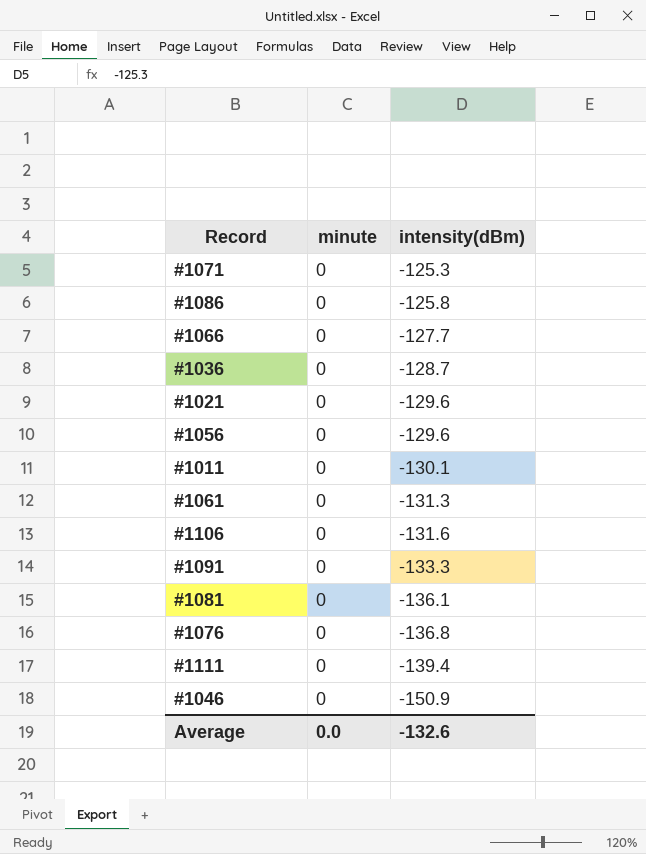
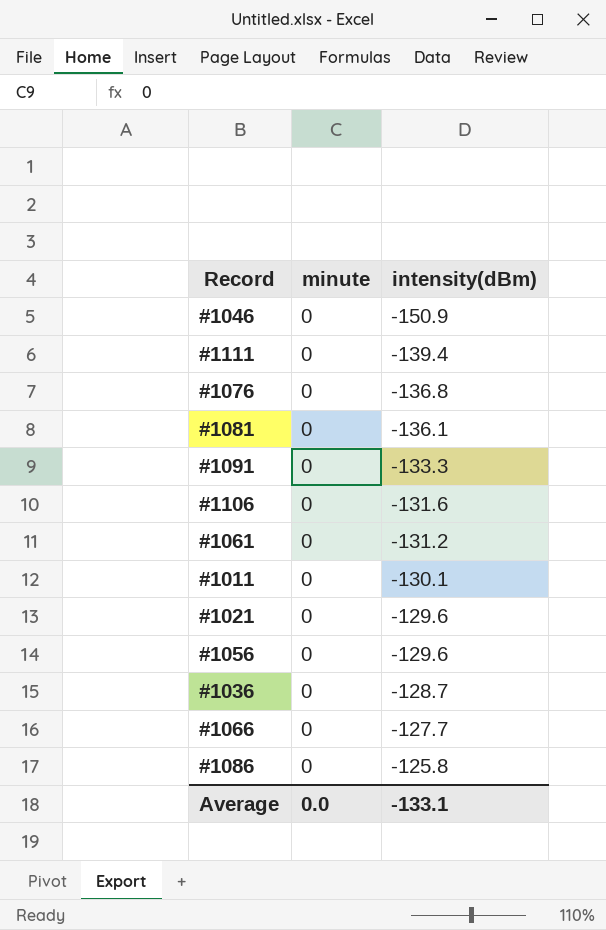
row order: intensity(dBm) descending -> intensity(dBm) ascending
row #1071: 0 | -125.3 -> none
#1061 | intensity(dBm): -131.3 -> -131.2
Average | intensity(dBm): -132.6 -> -133.1

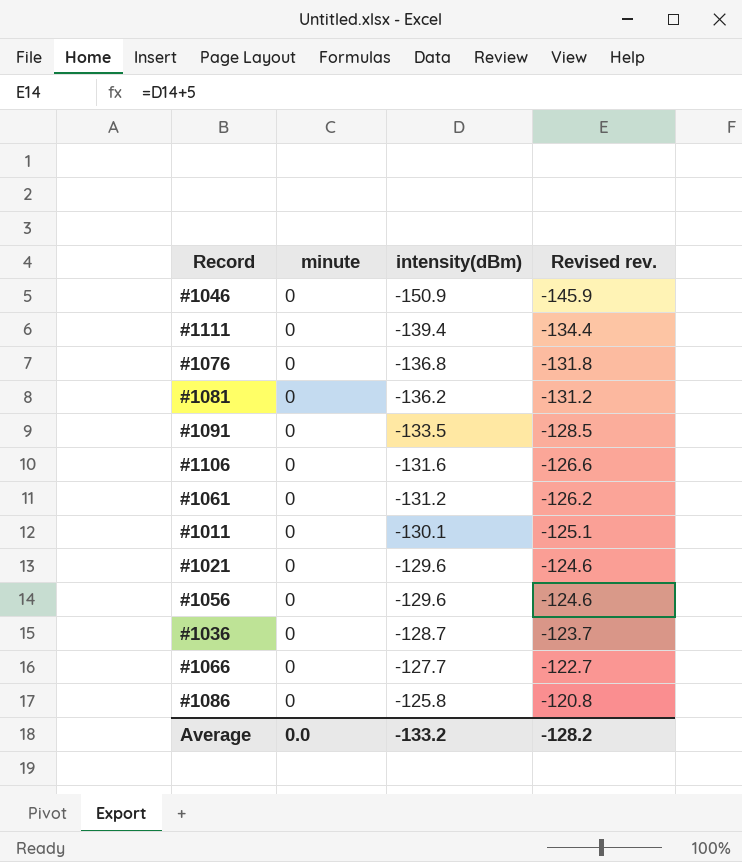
column Revised rev. | formula: none -> [intensity(dBm)] + 5
#1081 | intensity(dBm): -136.1 -> -136.2
#1091 | intensity(dBm): -133.3 -> -133.5
Average | intensity(dBm): -133.1 -> -133.2

